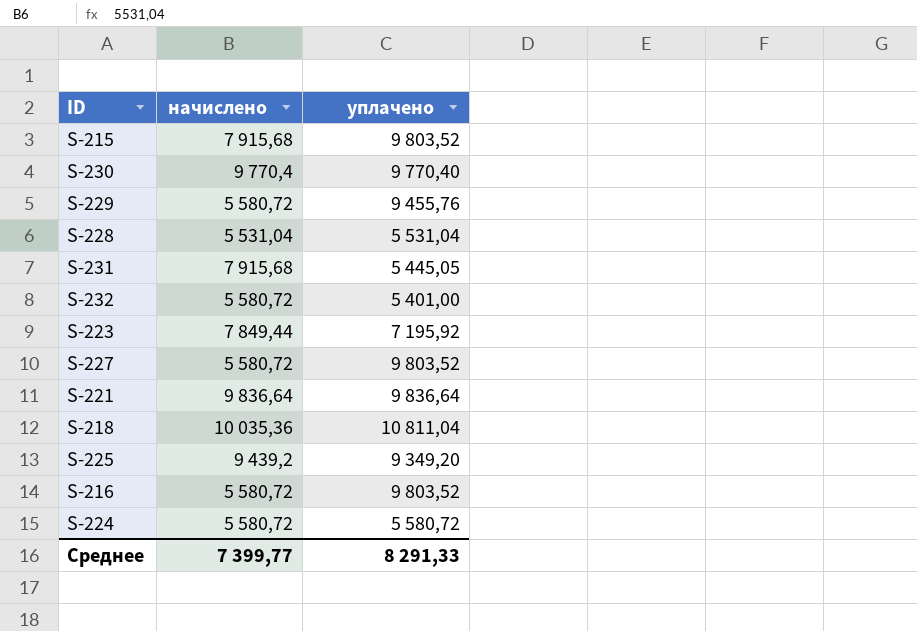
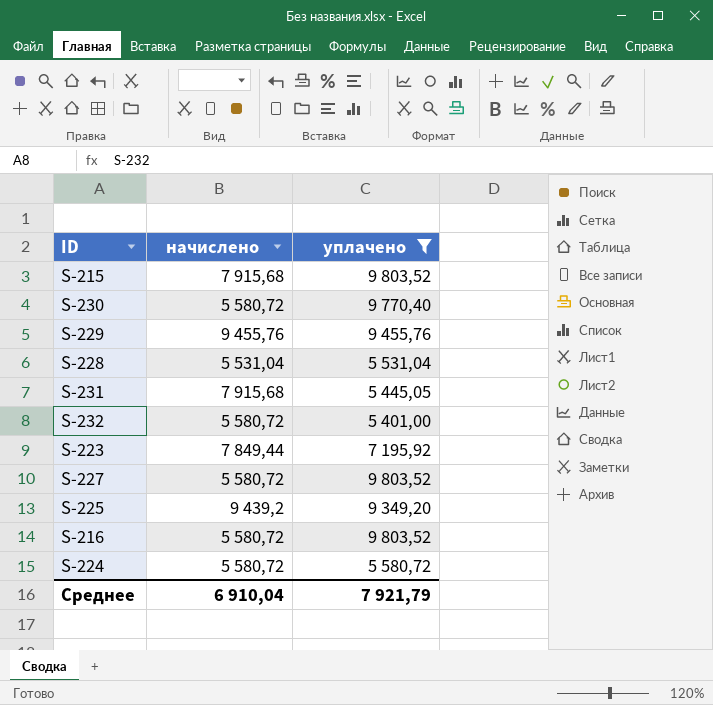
filter: none -> уплачено <= 9 803,52
S-230 | начислено: 9 770,4 -> 5 580,72
S-229 | начислено: 5 580,72 -> 9 455,76
Среднее | начислено: 7 399,77 -> 6 910,04
Среднее | уплачено: 8 291,33 -> 7 921,79

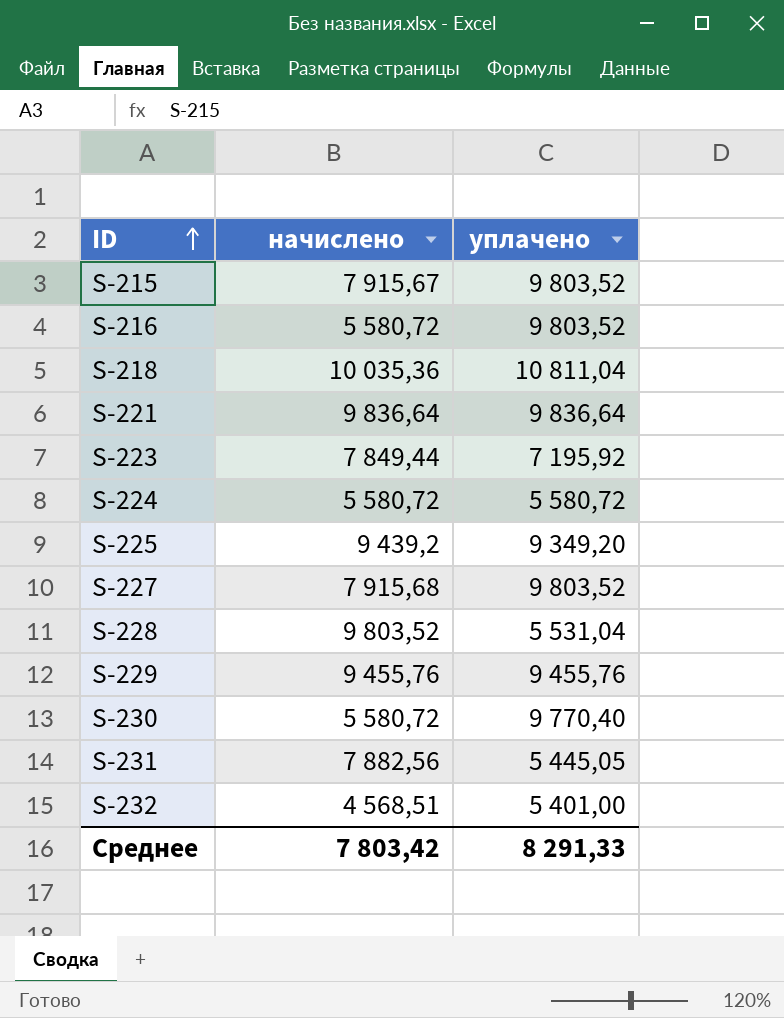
filter: уплачено <= 9 803,52 -> none
row order: none -> ID ascending
S-215 | начислено: 7 915,68 -> 7 915,67
S-227 | начислено: 5 580,72 -> 7 915,68
S-228 | начислено: 5 531,04 -> 9 803,52
S-231 | начислено: 7 915,68 -> 7 882,56
S-232 | начислено: 5 580,72 -> 4 568,51
Среднее | начислено: 6 910,04 -> 7 803,42
Среднее | уплачено: 7 921,79 -> 8 291,33

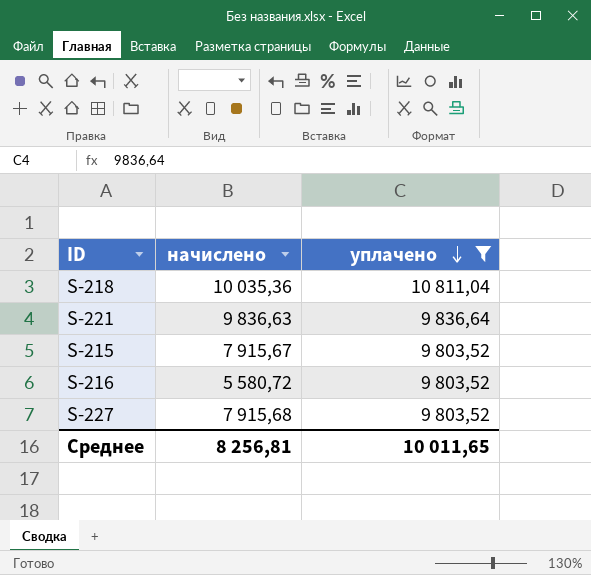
filter: none -> уплачено >= 9 803,52
row order: ID ascending -> уплачено descending
S-221 | начислено: 9 836,64 -> 9 836,63
Среднее | начислено: 7 803,42 -> 8 256,81
Среднее | уплачено: 8 291,33 -> 10 011,65

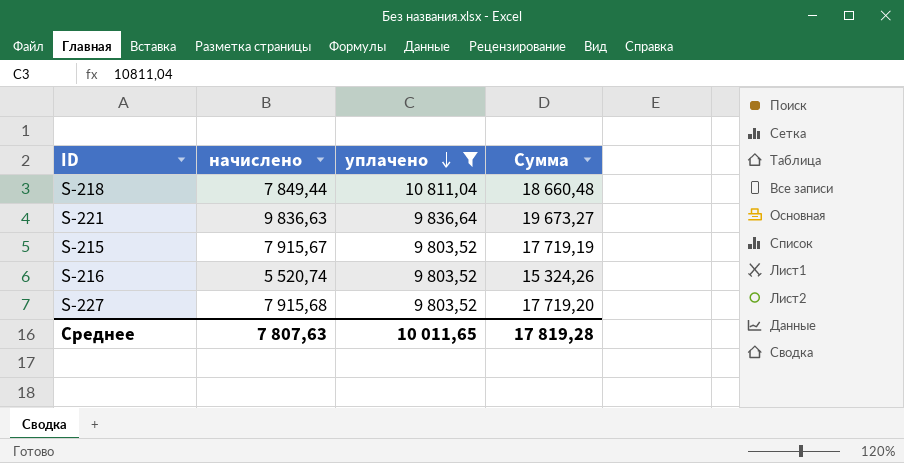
column Сумма | formula: none -> [начислено] + [уплачено]
S-218 | начислено: 10 035,36 -> 7 849,44
S-216 | начислено: 5 580,72 -> 5 520,74
Среднее | начислено: 8 256,81 -> 7 807,63

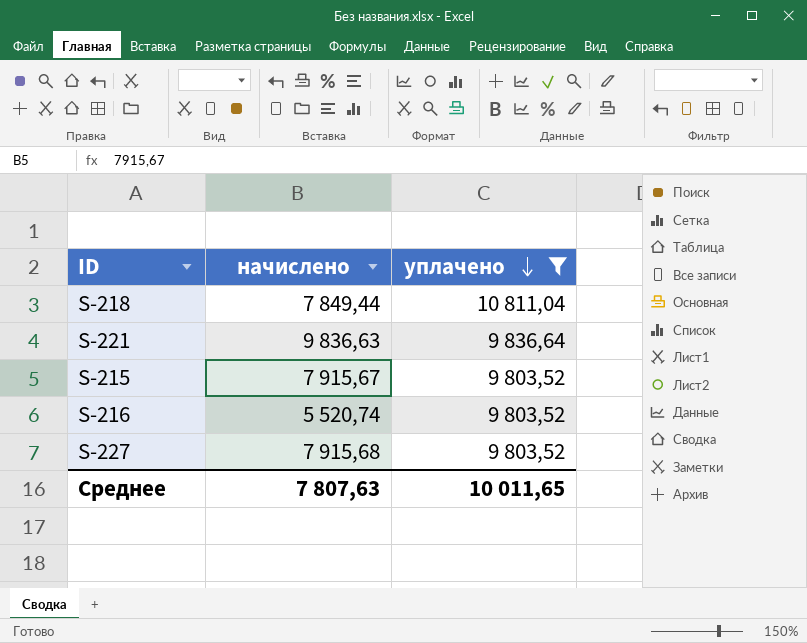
column Сумма | formula: [начислено] + [уплачено] -> none

